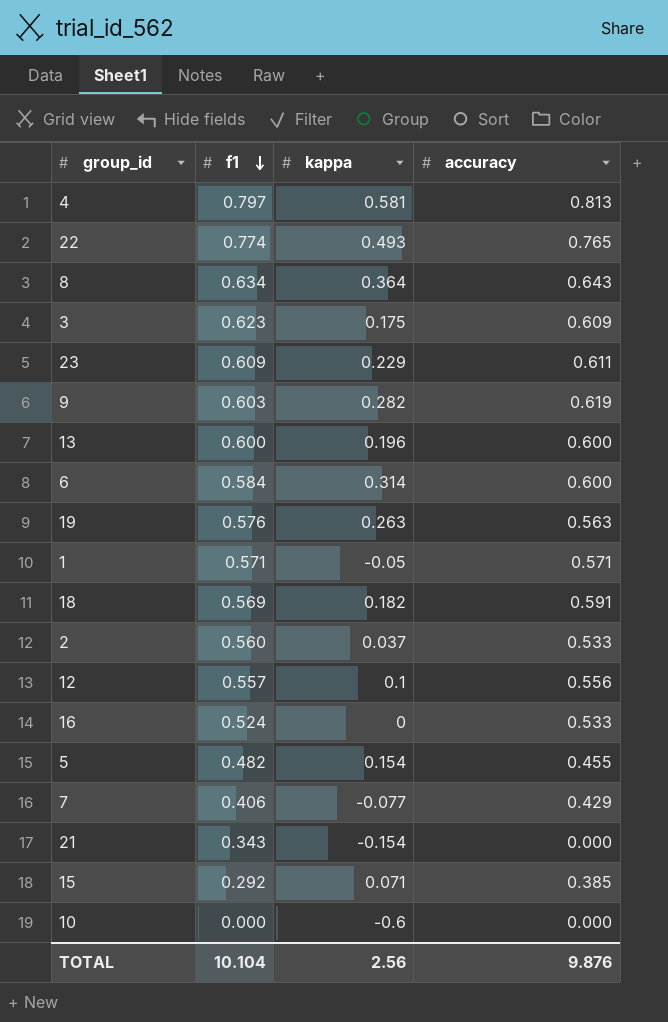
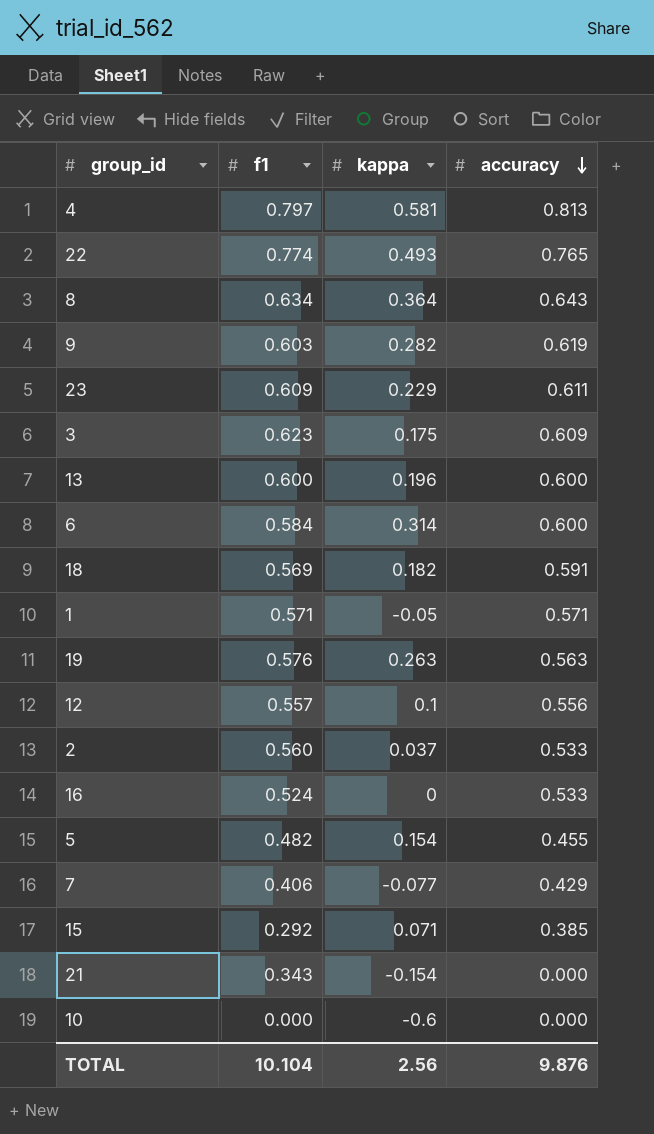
row order: f1 descending -> accuracy descending

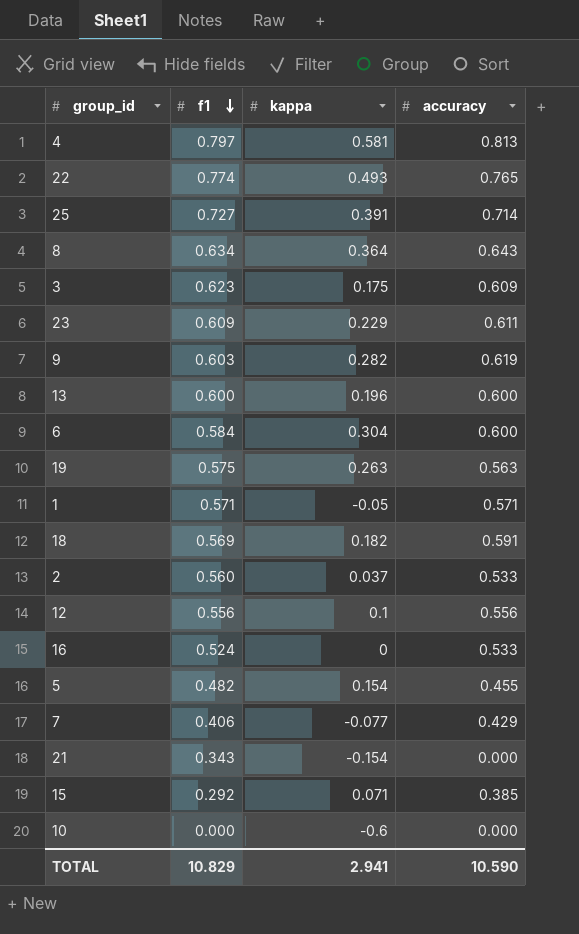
row order: accuracy descending -> f1 descending
row 25: none -> 0.727 | 0.391 | 0.714
6 | kappa: 0.314 -> 0.304
19 | f1: 0.576 -> 0.575
12 | f1: 0.557 -> 0.556
TOTAL | f1: 10.104 -> 10.829
TOTAL | kappa: 2.56 -> 2.941
TOTAL | accuracy: 9.876 -> 10.590

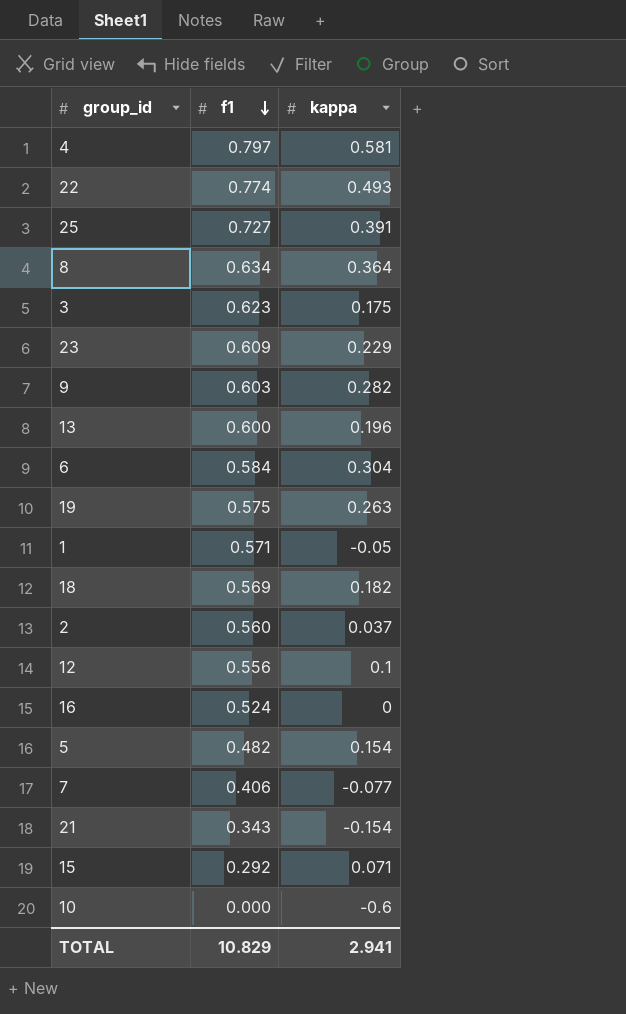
column accuracy | position: 4 -> none

